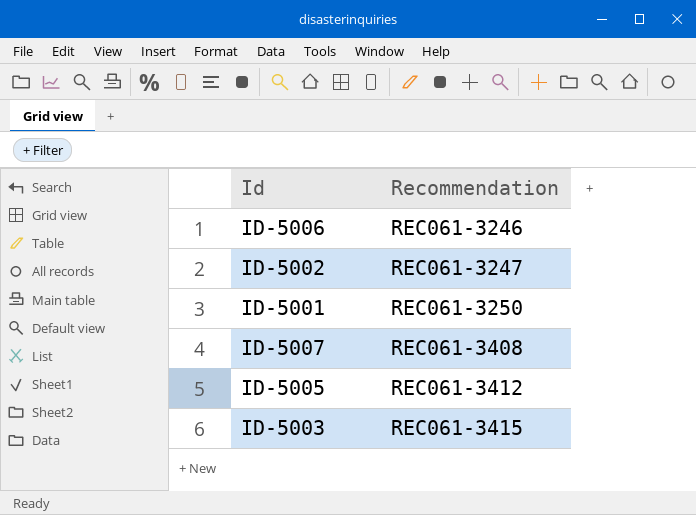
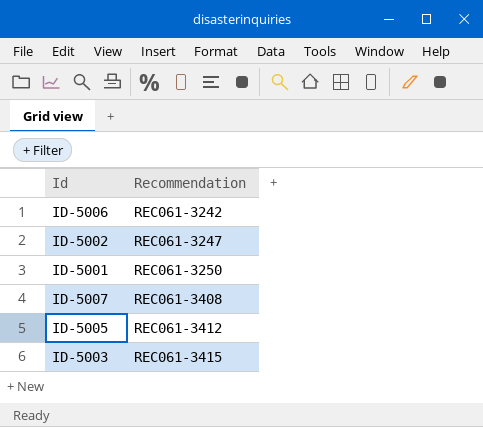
ID-5006 | Recommendation: REC061-3246 -> REC061-3242

